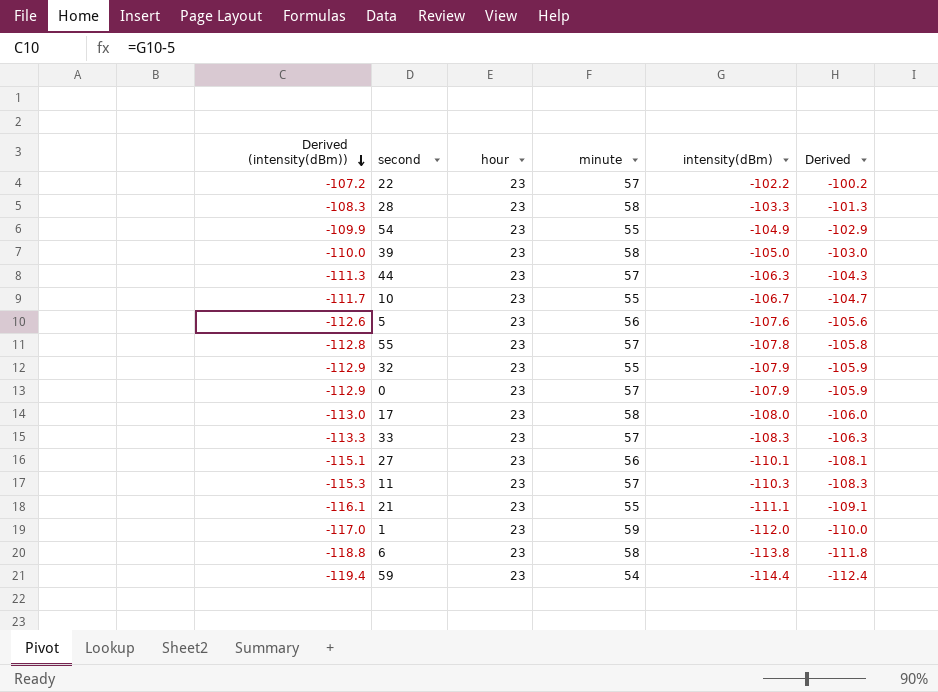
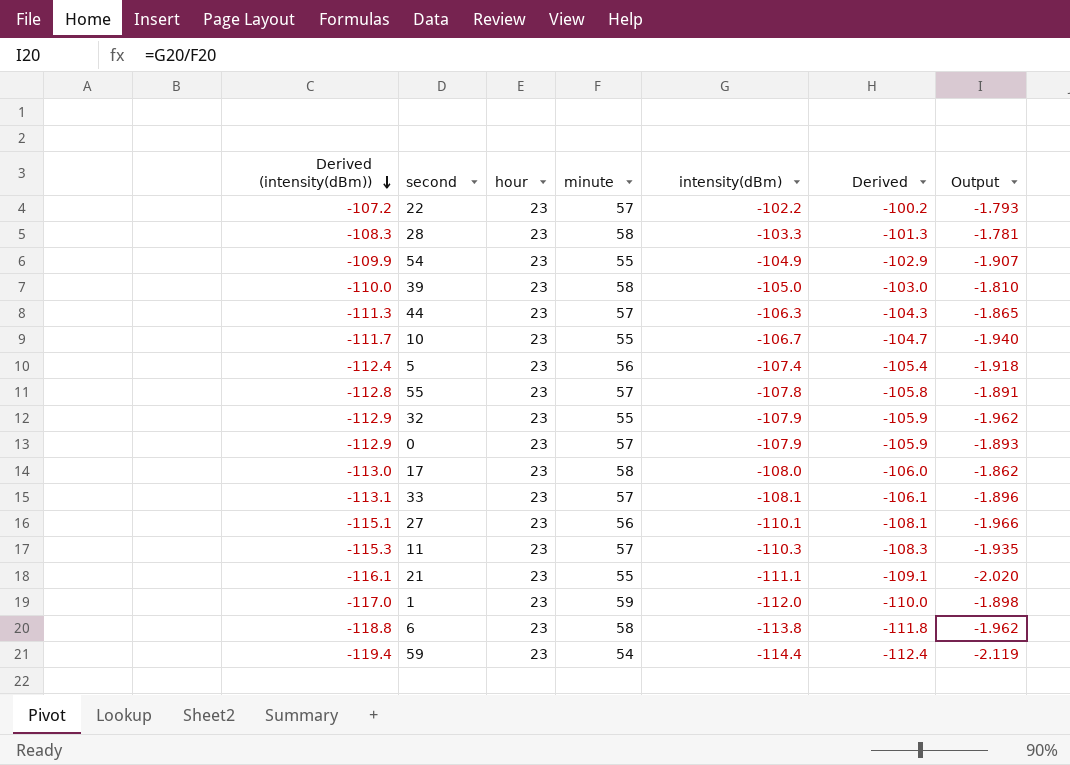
column Output | formula: none -> [intensity(dBm)] / [minute]
5 | Derived (intensity(dBm)): -112.6 -> -112.4
5 | intensity(dBm): -107.6 -> -107.4
5 | Derived: -105.6 -> -105.4
33 | Derived (intensity(dBm)): -113.3 -> -113.1
33 | intensity(dBm): -108.3 -> -108.1
33 | Derived: -106.3 -> -106.1

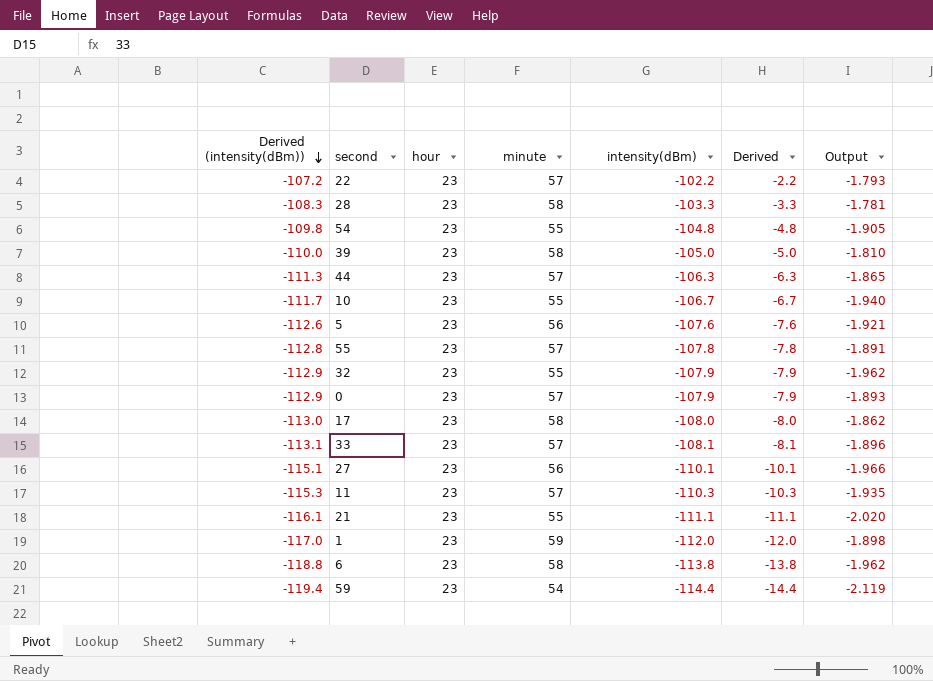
column Derived | formula: [intensity(dBm)] + 2 -> [intensity(dBm)] + 100
54 | Derived (intensity(dBm)): -109.9 -> -109.8
54 | intensity(dBm): -104.9 -> -104.8
54 | Output: -1.907 -> -1.905
5 | Derived (intensity(dBm)): -112.4 -> -112.6
5 | intensity(dBm): -107.4 -> -107.6
5 | Output: -1.918 -> -1.921

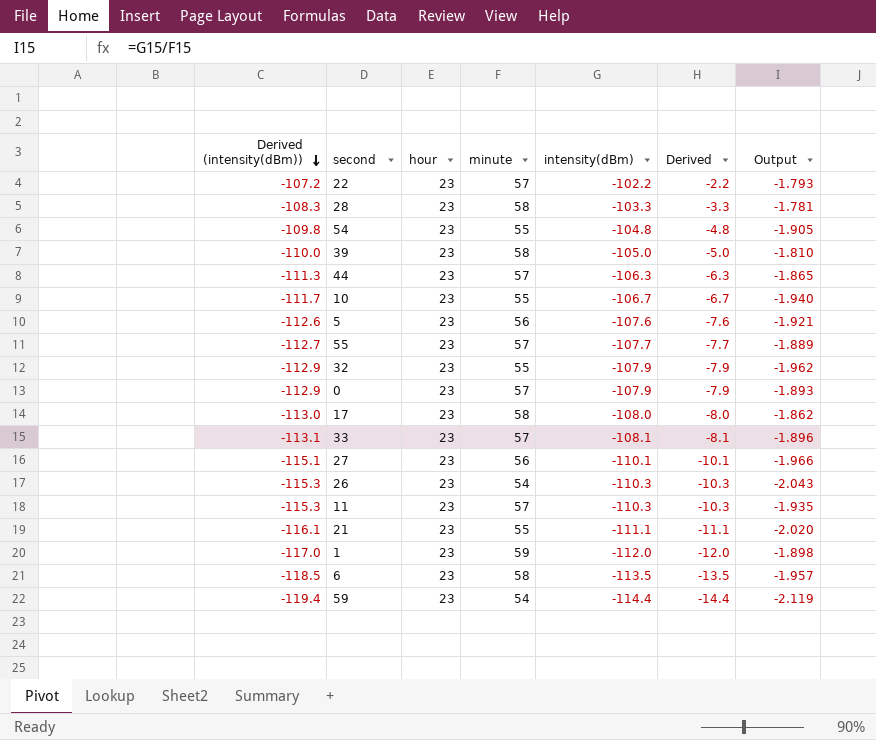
55 | Derived (intensity(dBm)): -112.8 -> -112.7
55 | intensity(dBm): -107.8 -> -107.7
55 | Derived: -7.8 -> -7.7
55 | Output: -1.891 -> -1.889
row 26: none -> -115.3 | 23 | 54 | -110.3 | -10.3 | -2.043
6 | Derived (intensity(dBm)): -118.8 -> -118.5
6 | intensity(dBm): -113.8 -> -113.5
6 | Derived: -13.8 -> -13.5
6 | Output: -1.962 -> -1.957

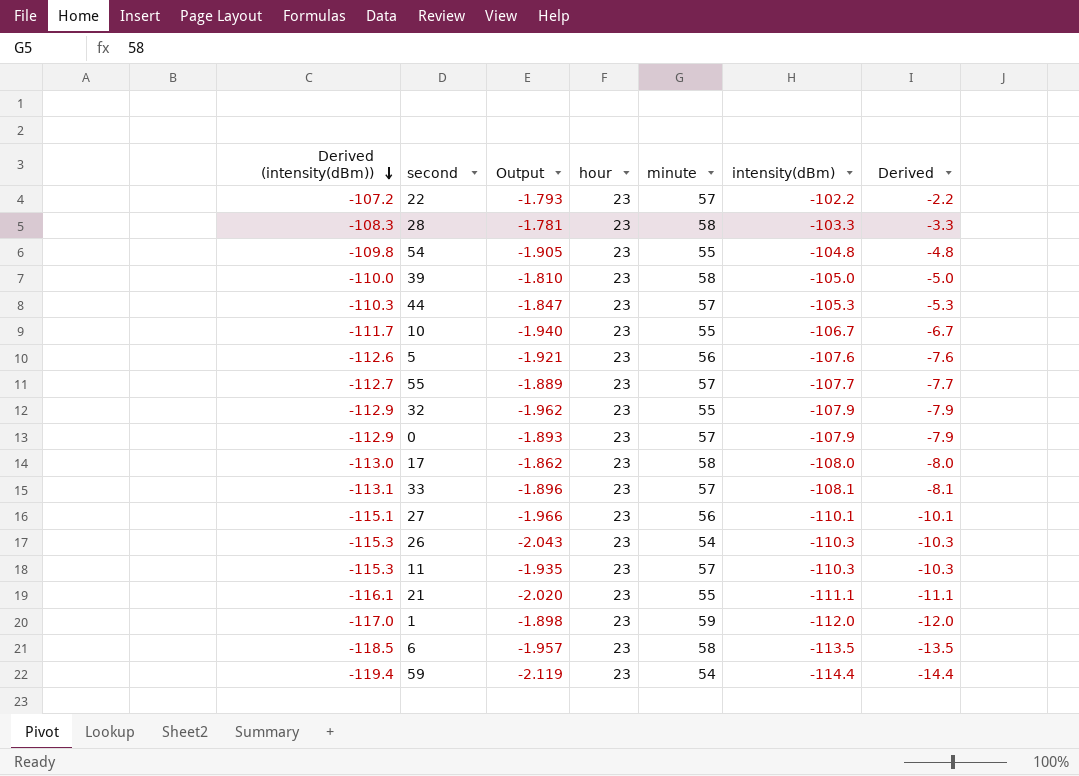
column Output | position: 7 -> 3
44 | Derived (intensity(dBm)): -111.3 -> -110.3
44 | Output: -1.865 -> -1.847
44 | intensity(dBm): -106.3 -> -105.3
44 | Derived: -6.3 -> -5.3

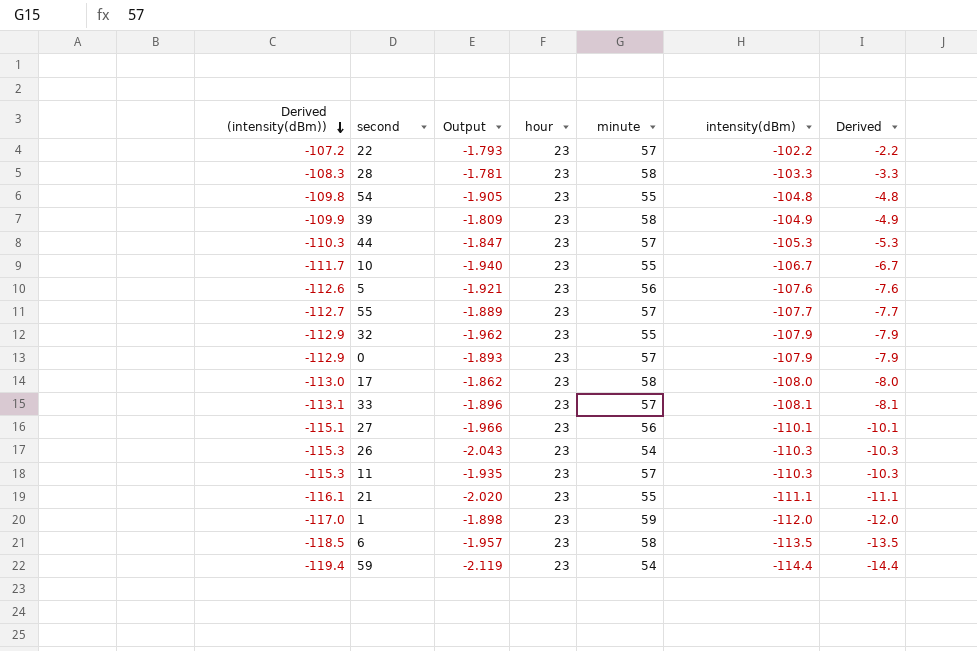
39 | Derived (intensity(dBm)): -110.0 -> -109.9
39 | Output: -1.810 -> -1.809
39 | intensity(dBm): -105.0 -> -104.9
39 | Derived: -5.0 -> -4.9

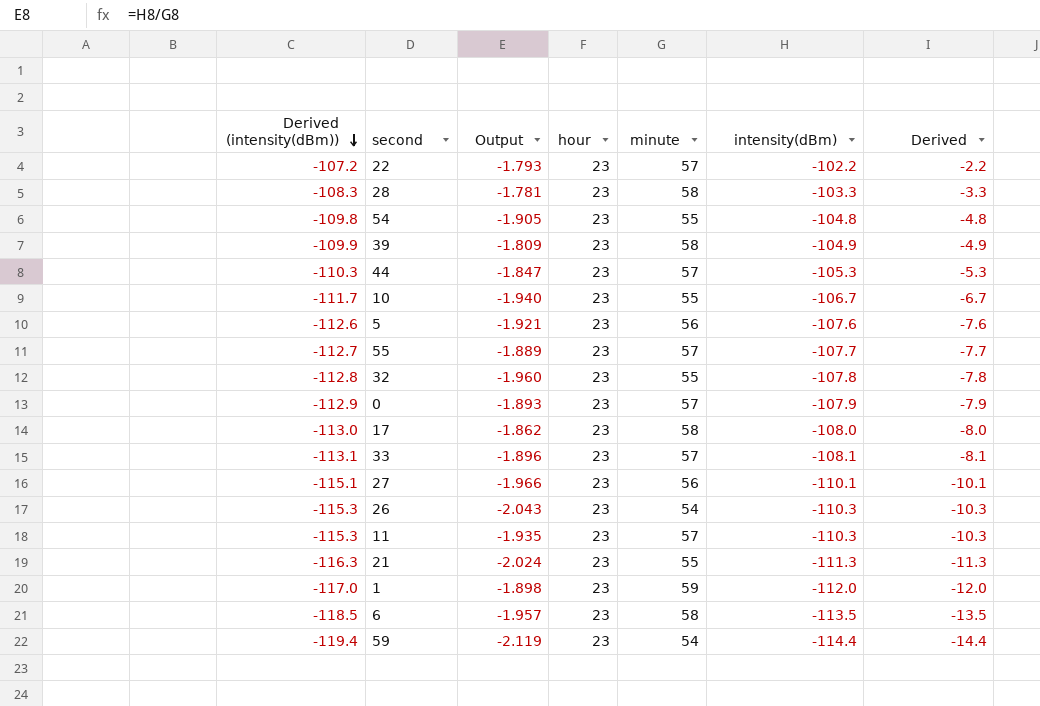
32 | Derived (intensity(dBm)): -112.9 -> -112.8
32 | Output: -1.962 -> -1.960
32 | intensity(dBm): -107.9 -> -107.8
32 | Derived: -7.9 -> -7.8
21 | Derived (intensity(dBm)): -116.1 -> -116.3
21 | Output: -2.020 -> -2.024
21 | intensity(dBm): -111.1 -> -111.3
21 | Derived: -11.1 -> -11.3

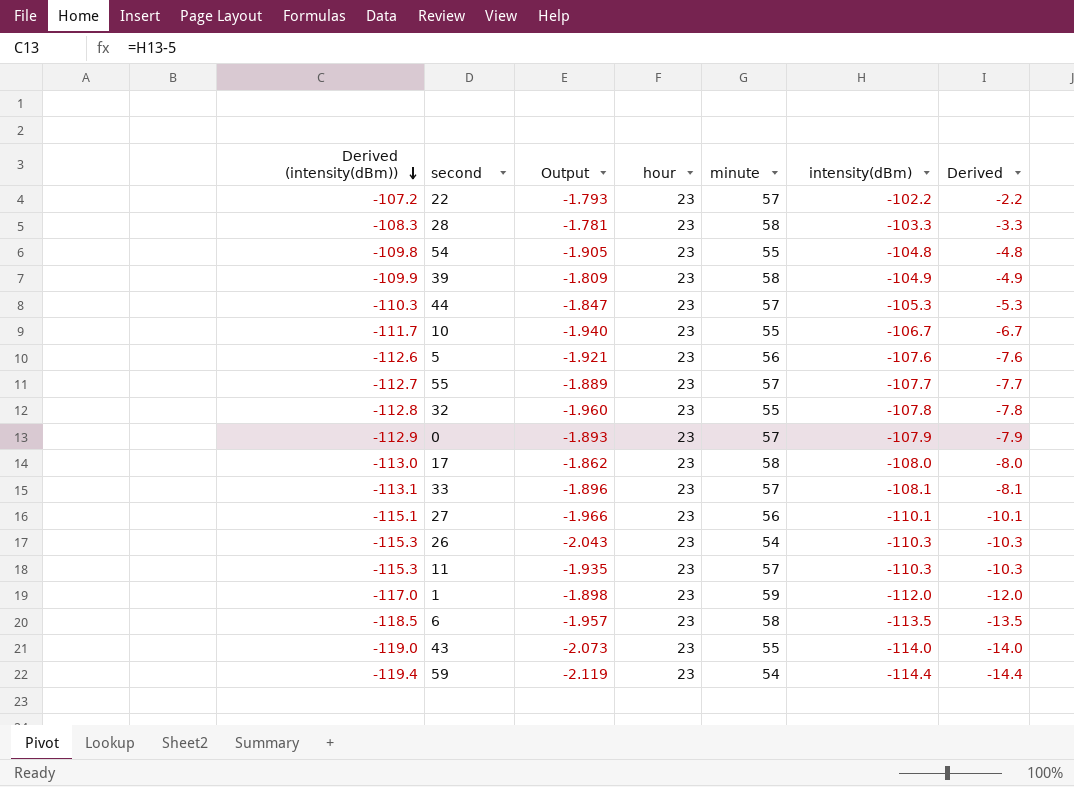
row 21: -116.3 | -2.024 | 23 | 55 | -111.3 | -11.3 -> none
row 43: none -> -119.0 | -2.073 | 23 | 55 | -114.0 | -14.0

